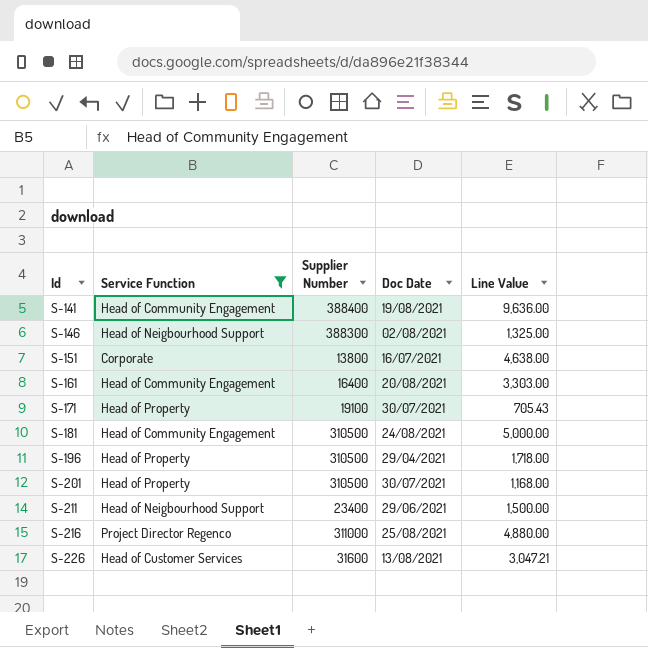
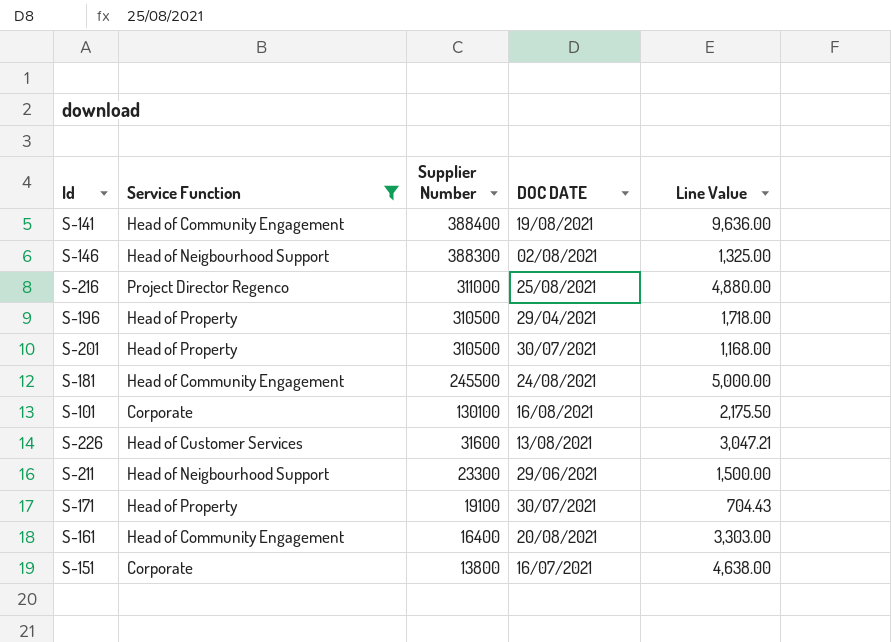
row order: Id ascending -> Supplier Number descending
column name: Doc Date -> DOC DATE
S-181 | Supplier Number: 310500 -> 245500
row S-101: none -> Corporate | 130100 | 16/08/2021 | 2,175.50
S-211 | Supplier Number: 23400 -> 23300
S-171 | Line Value: 705.43 -> 704.43

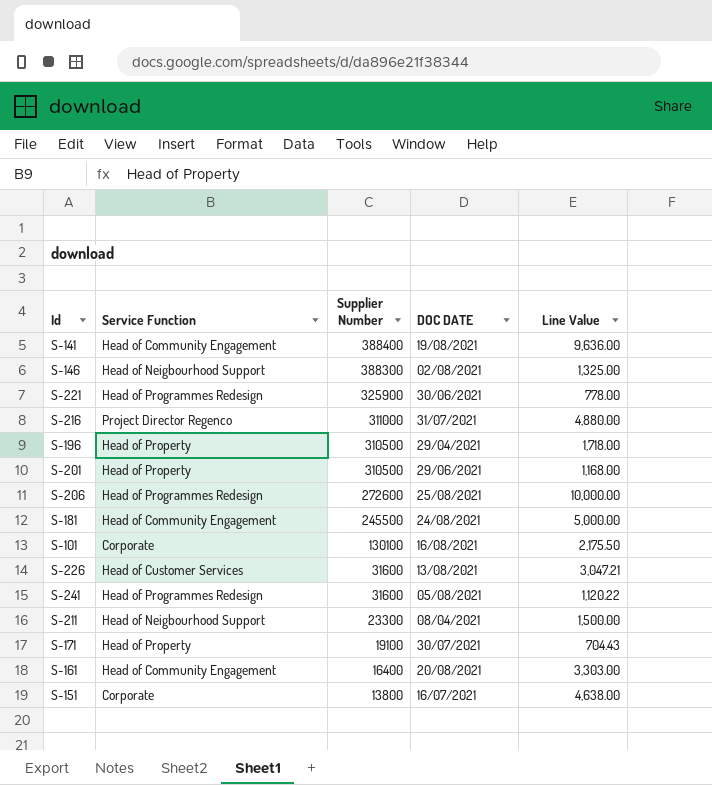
filter: Service Function != Head of Programmes Redesign -> none
S-216 | DOC DATE: 25/08/2021 -> 31/07/2021
S-201 | DOC DATE: 30/07/2021 -> 29/06/2021
S-211 | DOC DATE: 29/06/2021 -> 08/04/2021

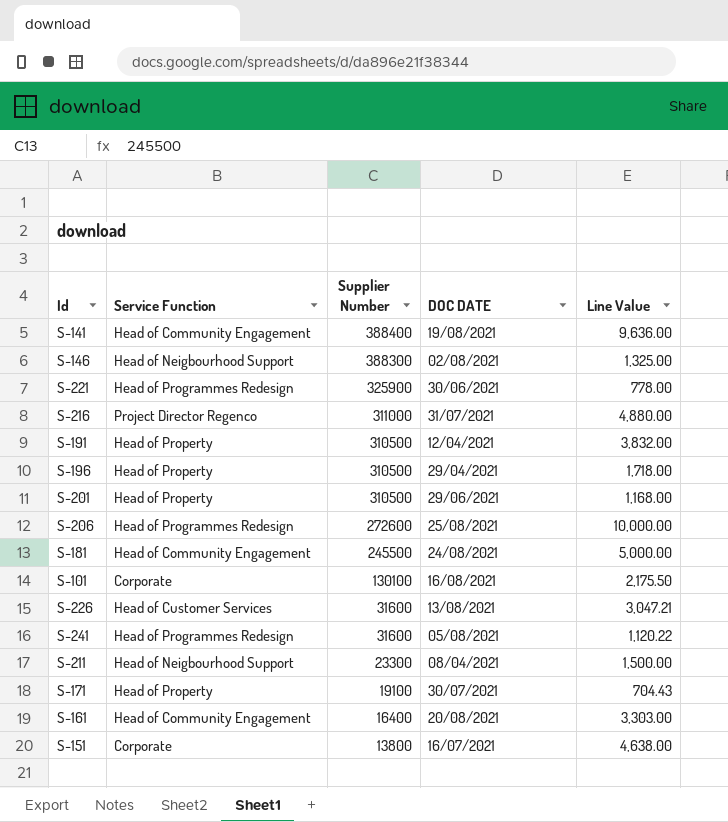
row S-191: none -> Head of Property | 310500 | 12/04/2021 | 3,832.00

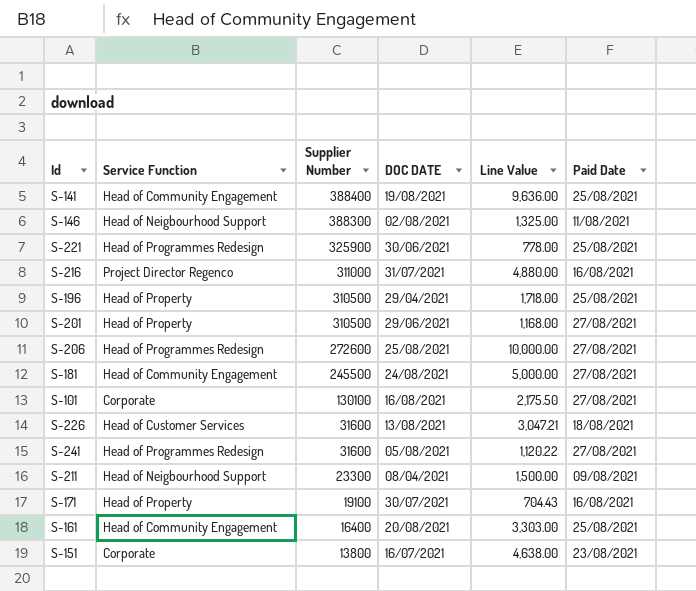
column Paid Date | position: none -> 6
row S-191: Head of Property | 310500 | 12/04/2021 | 3,832.00 -> none

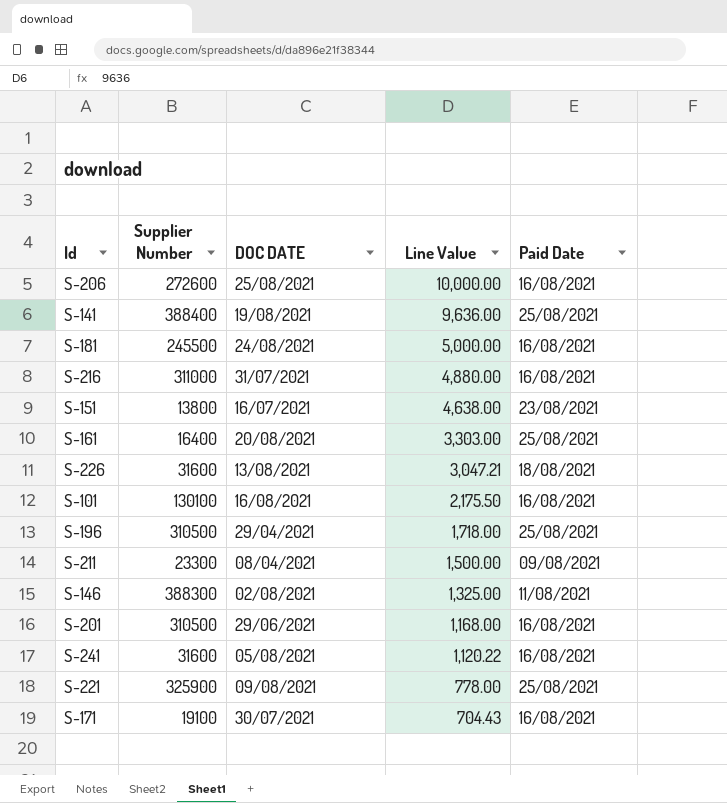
row order: Supplier Number descending -> Line Value descending
column Service Function | position: 2 -> none
S-206 | Paid Date: 27/08/2021 -> 16/08/2021
S-181 | Paid Date: 27/08/2021 -> 16/08/2021
S-101 | Paid Date: 27/08/2021 -> 16/08/2021
S-201 | Paid Date: 27/08/2021 -> 16/08/2021
S-241 | Paid Date: 27/08/2021 -> 16/08/2021
S-221 | DOC DATE: 30/06/2021 -> 09/08/2021

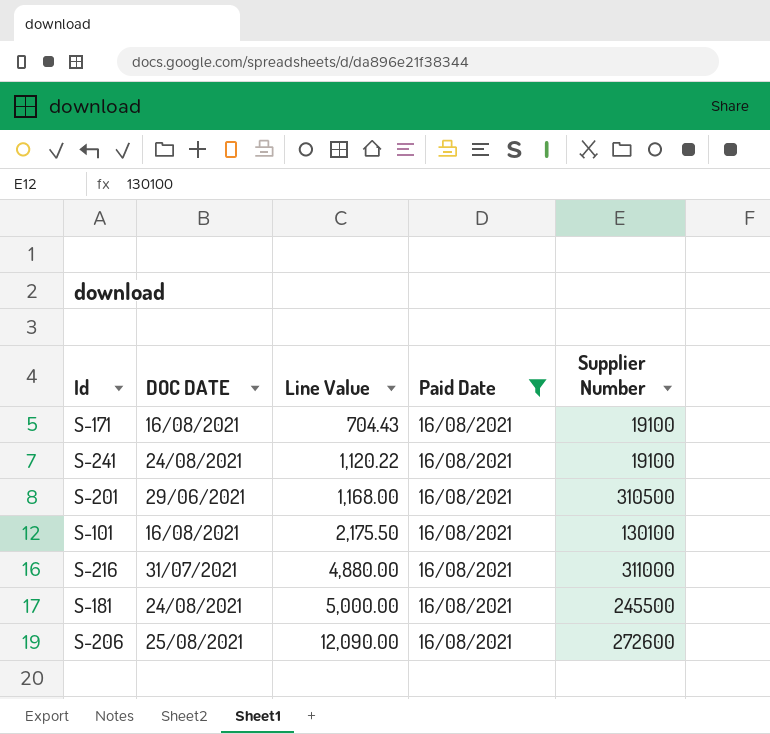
filter: none -> Paid Date = 16/08/2021
row order: Line Value descending -> Line Value ascending
column Supplier Number | position: 2 -> 5
S-171 | DOC DATE: 30/07/2021 -> 16/08/2021
S-241 | DOC DATE: 05/08/2021 -> 24/08/2021
S-241 | Supplier Number: 31600 -> 19100
S-206 | Line Value: 10,000.00 -> 12,090.00

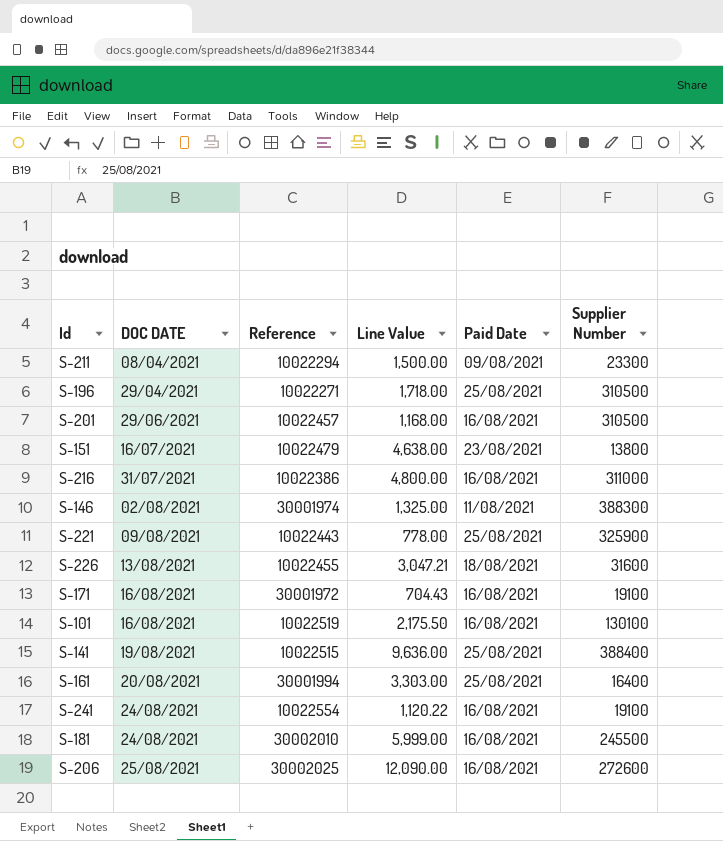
filter: Paid Date = 16/08/2021 -> none
row order: Line Value ascending -> DOC DATE ascending
column Reference | position: none -> 3
S-216 | Line Value: 4,880.00 -> 4,800.00
S-181 | Line Value: 5,000.00 -> 5,999.00

